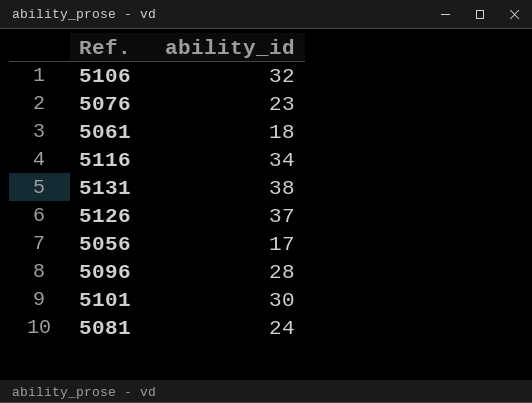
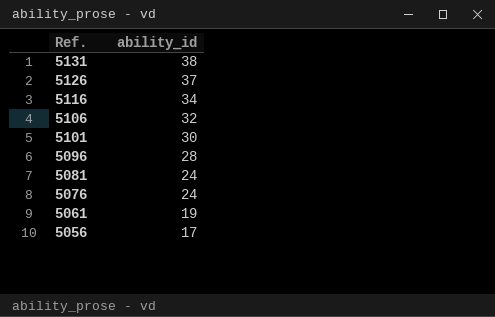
row order: none -> Ref. descending
5076 | ability_id: 23 -> 24
5061 | ability_id: 18 -> 19

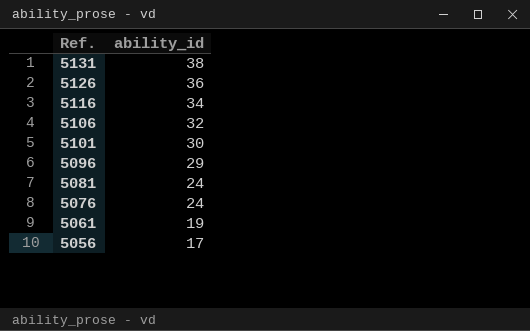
5126 | ability_id: 37 -> 36
5096 | ability_id: 28 -> 29

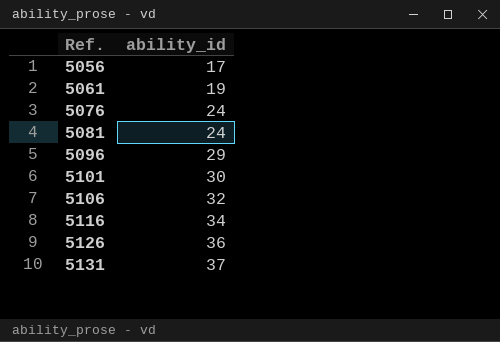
row order: Ref. descending -> Ref. ascending
5131 | ability_id: 38 -> 37

